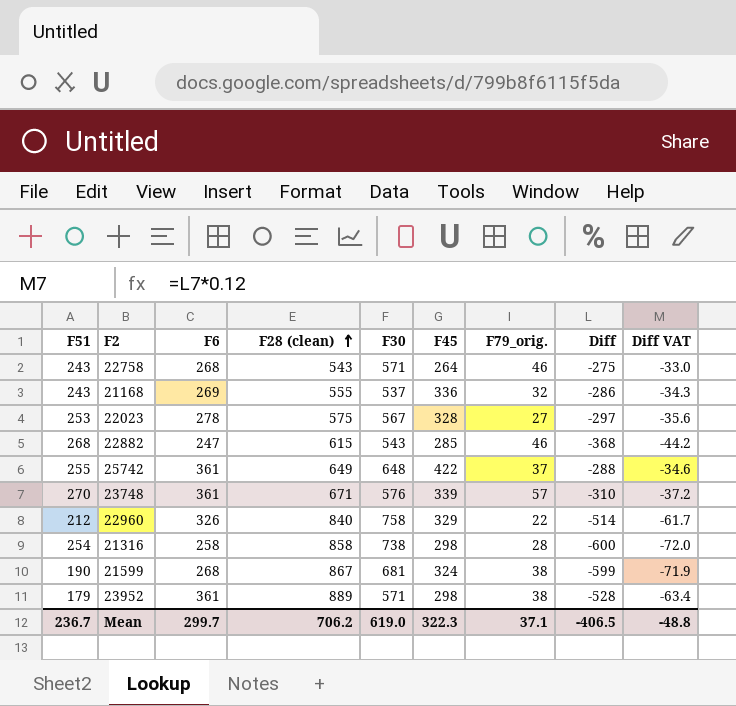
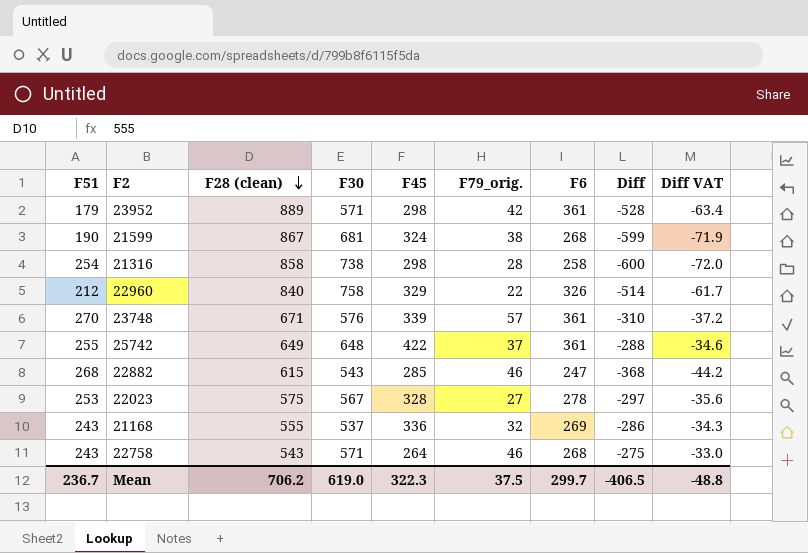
row order: F28 (clean) ascending -> F28 (clean) descending
column F6 | position: 3 -> 7
23952 | F79_orig.: 38 -> 42
Mean | F79_orig.: 37.1 -> 37.5

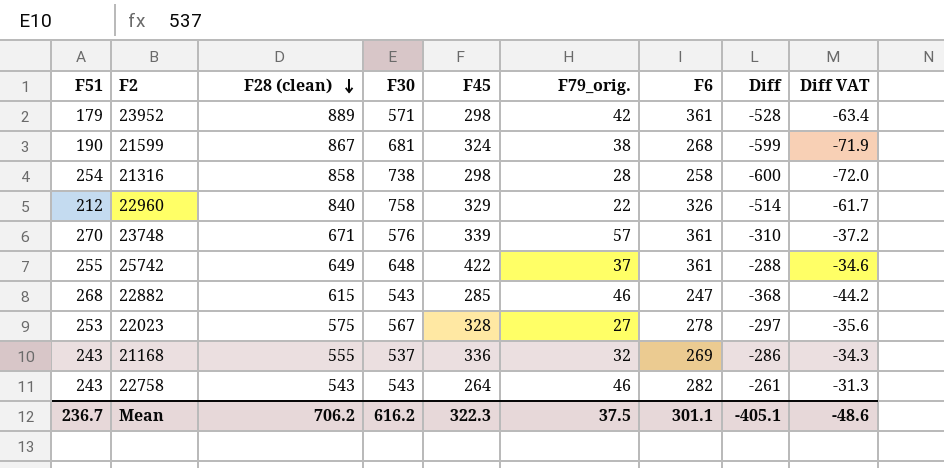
22758 | F30: 571 -> 543
22758 | F6: 268 -> 282
22758 | Diff: -275 -> -261
22758 | Diff VAT: -33.0 -> -31.3
Mean | F30: 619.0 -> 616.2
Mean | F6: 299.7 -> 301.1
Mean | Diff: -406.5 -> -405.1
Mean | Diff VAT: -48.8 -> -48.6

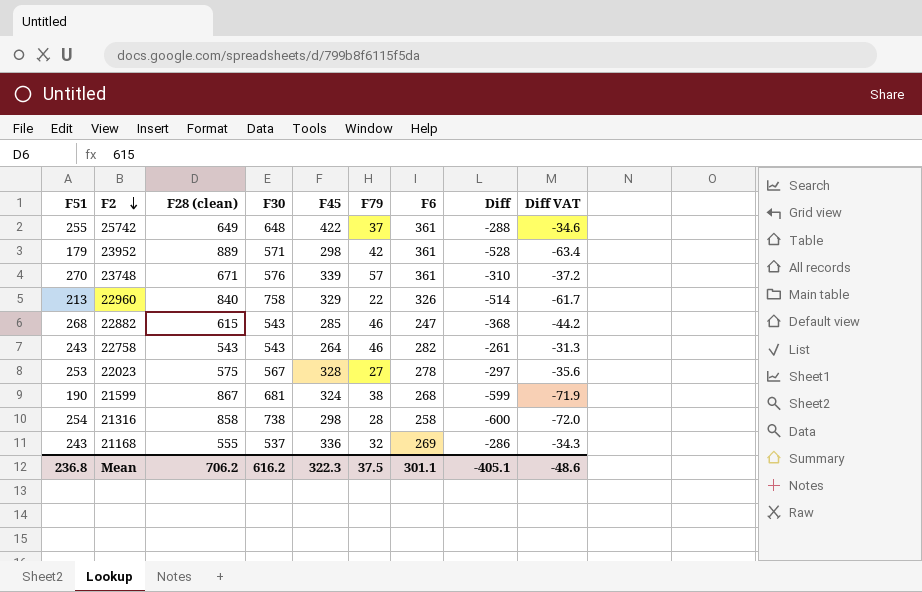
row order: F28 (clean) descending -> F2 descending
column name: F79_orig. -> F79
22960 | F51: 212 -> 213
Mean | F51: 236.7 -> 236.8

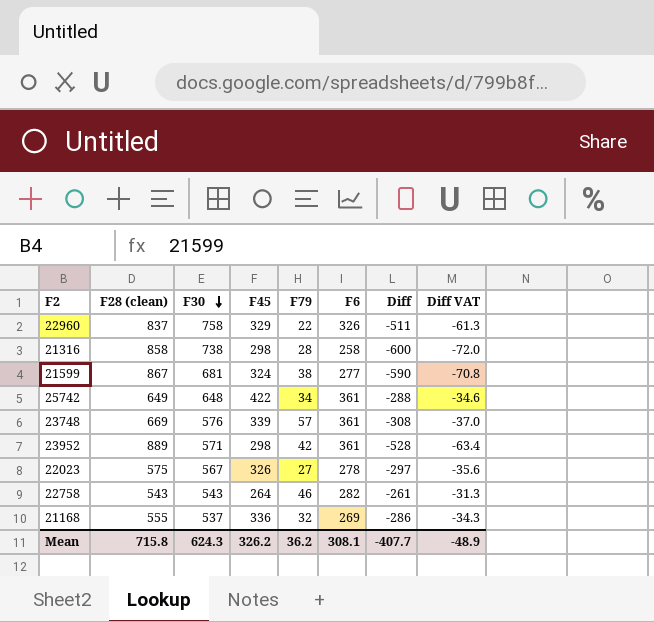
row order: F2 descending -> F30 descending
column F51 | position: 1 -> none
row 22882: 268 | 615 | 543 | 285 | 46 | 247 | -368 | -44.2 -> none
22960 | F28 (clean): 840 -> 837
22960 | Diff: -514 -> -511
22960 | Diff VAT: -61.7 -> -61.3
21599 | F6: 268 -> 277
21599 | Diff: -599 -> -590
21599 | Diff VAT: -71.9 -> -70.8
25742 | F79: 37 -> 34
23748 | F28 (clean): 671 -> 669
23748 | Diff: -310 -> -308
23748 | Diff VAT: -37.2 -> -37.0
22023 | F45: 328 -> 326
Mean | F28 (clean): 706.2 -> 715.8
Mean | F30: 616.2 -> 624.3
Mean | F45: 322.3 -> 326.2
Mean | F79: 37.5 -> 36.2
Mean | F6: 301.1 -> 308.1
Mean | Diff: -405.1 -> -407.7
Mean | Diff VAT: -48.6 -> -48.9

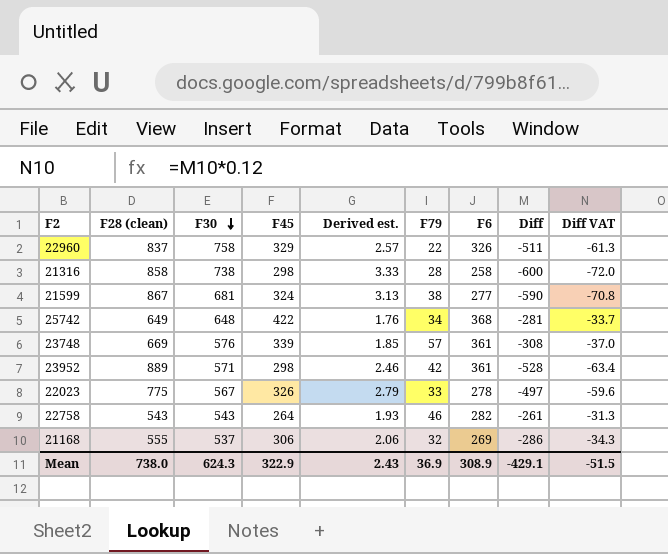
column Derived est. | formula: none -> [F28 (clean)] / [F6]
25742 | F6: 361 -> 368
25742 | Diff: -288 -> -281
25742 | Diff VAT: -34.6 -> -33.7
22023 | F28 (clean): 575 -> 775
22023 | F79: 27 -> 33
22023 | Diff: -297 -> -497
22023 | Diff VAT: -35.6 -> -59.6
21168 | F45: 336 -> 306
Mean | F28 (clean): 715.8 -> 738.0
Mean | F45: 326.2 -> 322.9
Mean | F79: 36.2 -> 36.9
Mean | F6: 308.1 -> 308.9
Mean | Diff: -407.7 -> -429.1
Mean | Diff VAT: -48.9 -> -51.5

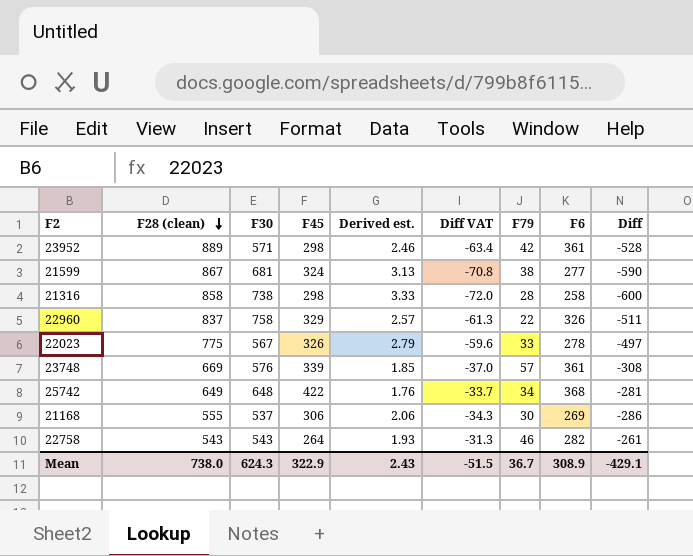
row order: F30 descending -> F28 (clean) descending
column Diff VAT | position: 9 -> 6
21168 | F79: 32 -> 30
Mean | F79: 36.9 -> 36.7

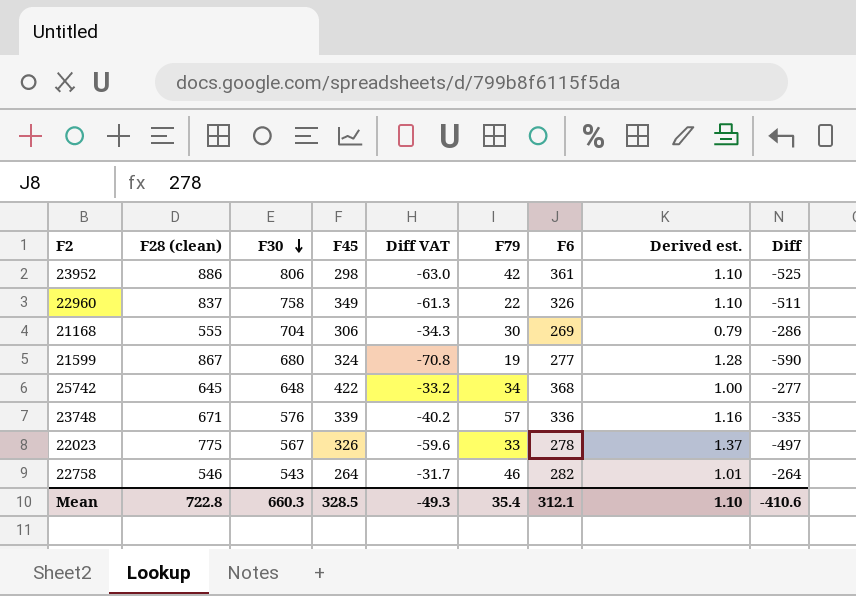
row order: F28 (clean) descending -> F30 descending
column Derived est. | formula: [F28 (clean)] / [F6] -> [F28 (clean)] / [F30]
column Derived est. | position: 5 -> 8
row 21316: 858 | 738 | 298 | 3.33 | -72.0 | 28 | 258 | -600 -> none
23952 | F28 (clean): 889 -> 886
23952 | F30: 571 -> 806
23952 | Diff VAT: -63.4 -> -63.0
23952 | Diff: -528 -> -525
22960 | F45: 329 -> 349
21168 | F30: 537 -> 704
21599 | F30: 681 -> 680
21599 | F79: 38 -> 19
25742 | F28 (clean): 649 -> 645
25742 | Diff VAT: -33.7 -> -33.2
25742 | Diff: -281 -> -277
23748 | F28 (clean): 669 -> 671
23748 | Diff VAT: -37.0 -> -40.2
23748 | F6: 361 -> 336
23748 | Diff: -308 -> -335
22758 | F28 (clean): 543 -> 546
22758 | Diff VAT: -31.3 -> -31.7
22758 | Diff: -261 -> -264
Mean | F28 (clean): 738.0 -> 722.8
Mean | F30: 624.3 -> 660.3
Mean | F45: 322.9 -> 328.5
Mean | Diff VAT: -51.5 -> -49.3
Mean | F79: 36.7 -> 35.4
Mean | F6: 308.9 -> 312.1
Mean | Derived est.: 2.43 -> 1.10
Mean | Diff: -429.1 -> -410.6

